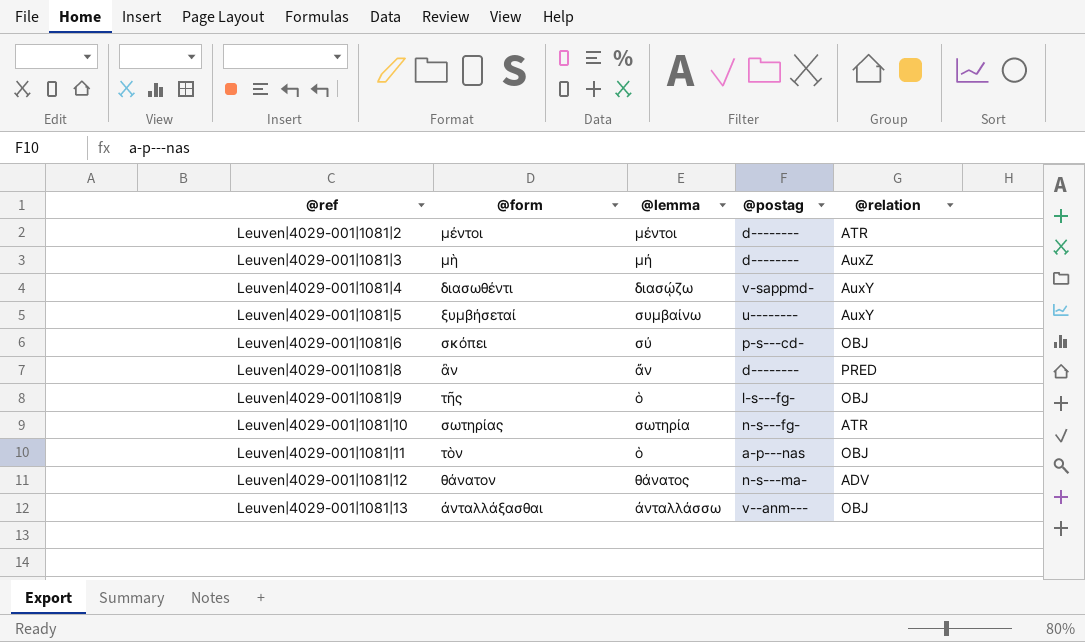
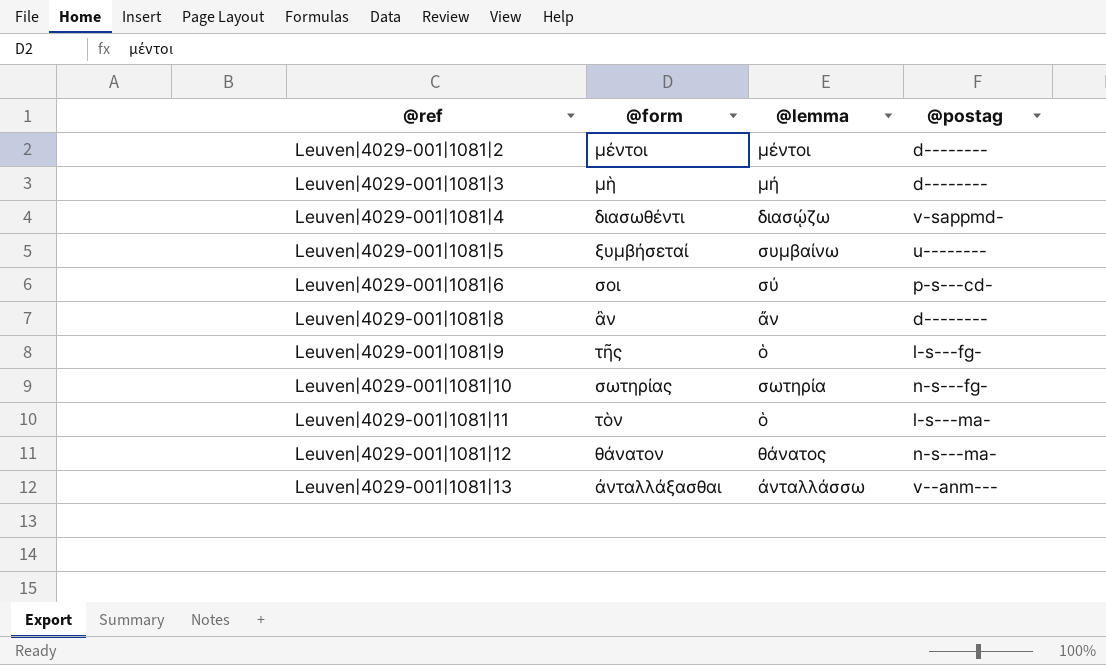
column @relation | position: 5 -> none
Leuven|4029-001|1081|6 | @form: σκόπει -> σοι
Leuven|4029-001|1081|11 | @postag: a-p---nas -> l-s---ma-

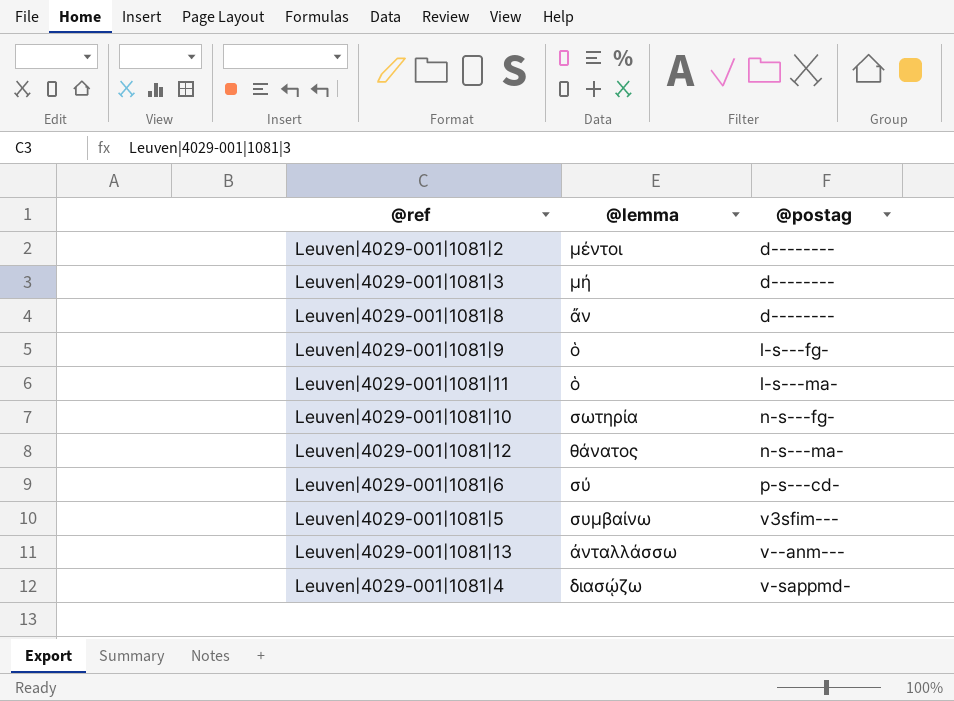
row order: @ref ascending -> @postag ascending
column @form | position: 2 -> none
Leuven|4029-001|1081|5 | @postag: u-------- -> v3sfim---

